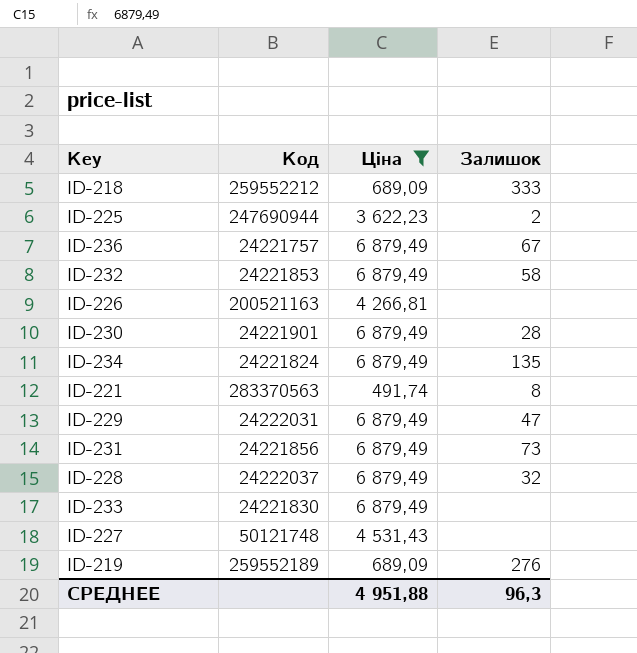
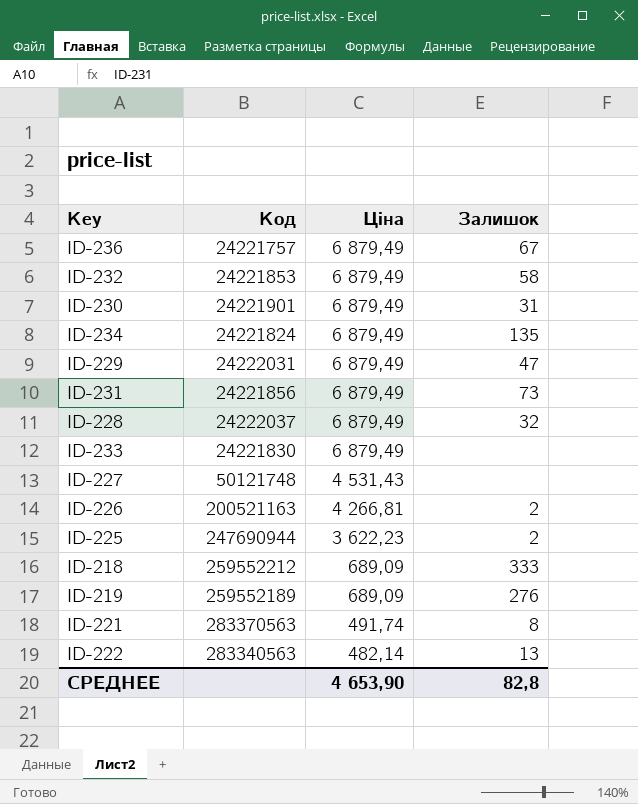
filter: Ціна != 482,14 -> none
row order: none -> Ціна descending
ID-230 | Залишок: 28 -> 31
ID-226 | Залишок: none -> 2
СРЕДНЕЕ | Ціна: 4 951,88 -> 4 653,90
СРЕДНЕЕ | Залишок: 96,3 -> 82,8

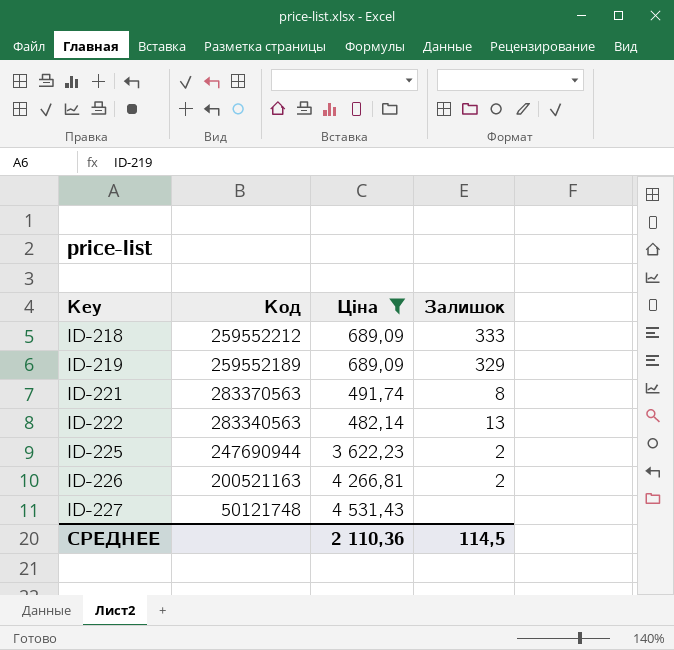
filter: none -> Ціна != 6 879,49
row order: Ціна descending -> Key ascending
ID-219 | Залишок: 276 -> 329
СРЕДНЕЕ | Ціна: 4 653,90 -> 2 110,36
СРЕДНЕЕ | Залишок: 82,8 -> 114,5

